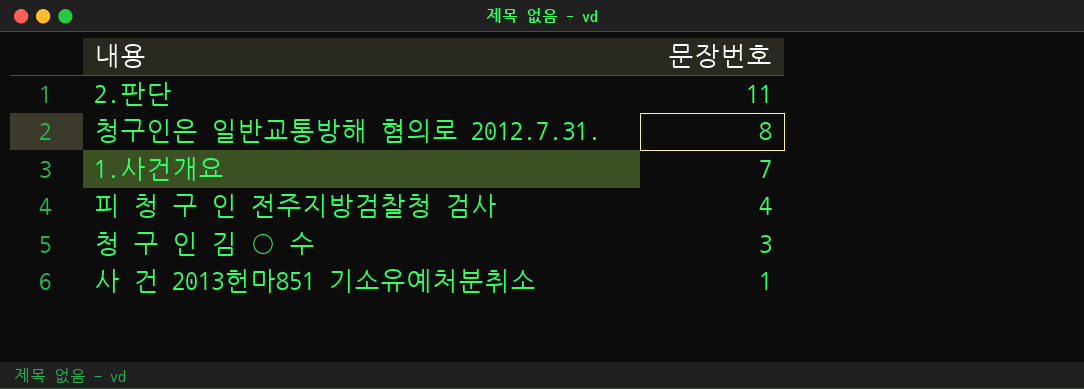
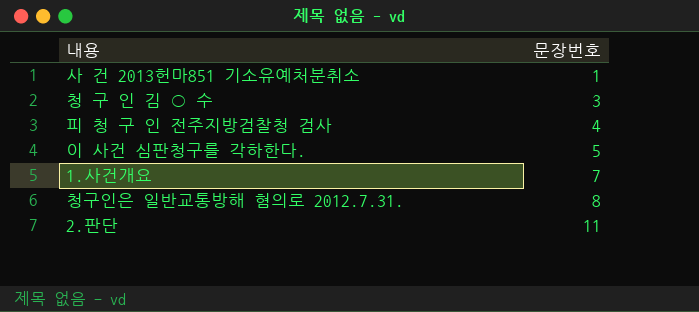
row order: 문장번호 descending -> 문장번호 ascending
row 이 사건 심판청구를 각하한다.: none -> 5

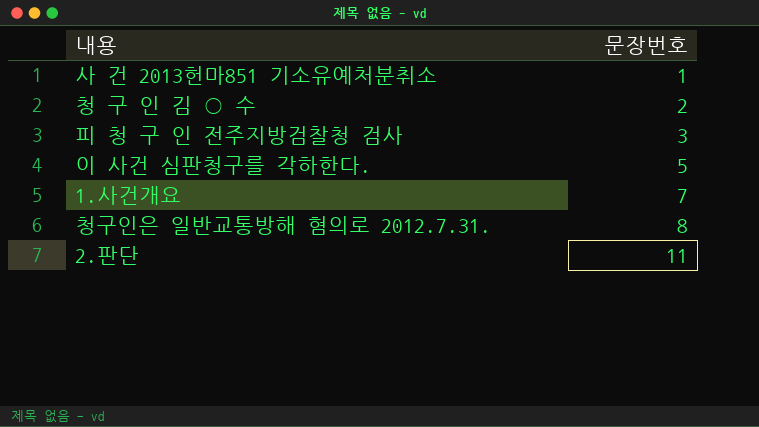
청 구 인 김 ○ 수 | 문장번호: 3 -> 2
피 청 구 인 전주지방검찰청 검사 | 문장번호: 4 -> 3

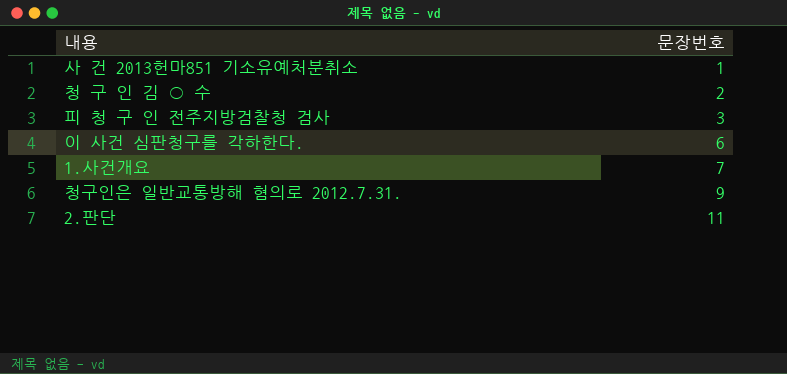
이 사건 심판청구를 각하한다. | 문장번호: 5 -> 6
청구인은 일반교통방해 혐의로 2012.7.31. | 문장번호: 8 -> 9

